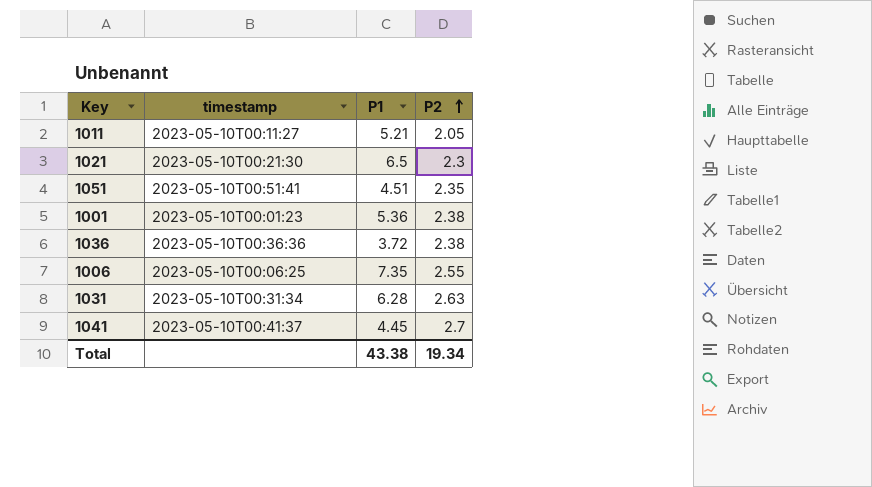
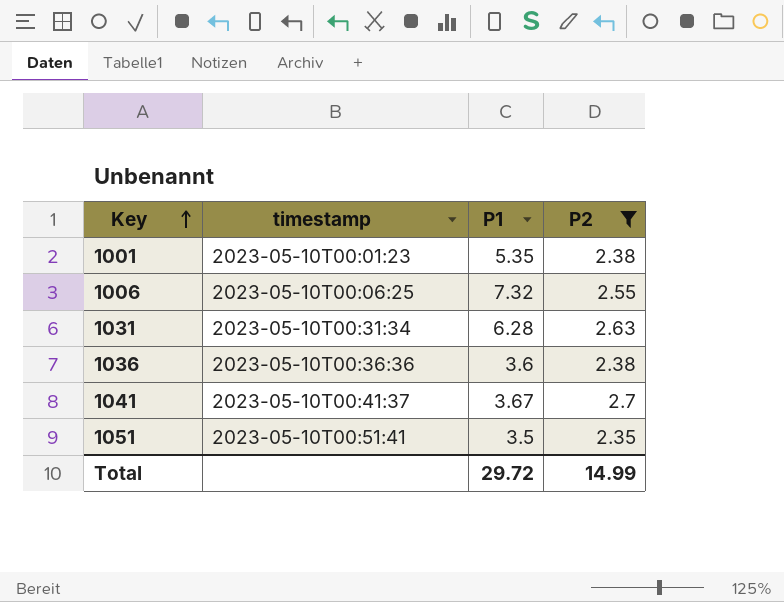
filter: none -> P2 >= 2.35
row order: P2 ascending -> Key ascending
1001 | P1: 5.36 -> 5.35
1006 | P1: 7.35 -> 7.32
1036 | P1: 3.72 -> 3.6
1041 | P1: 4.45 -> 3.67
1051 | P1: 4.51 -> 3.5
Total | P1: 43.38 -> 29.72
Total | P2: 19.34 -> 14.99

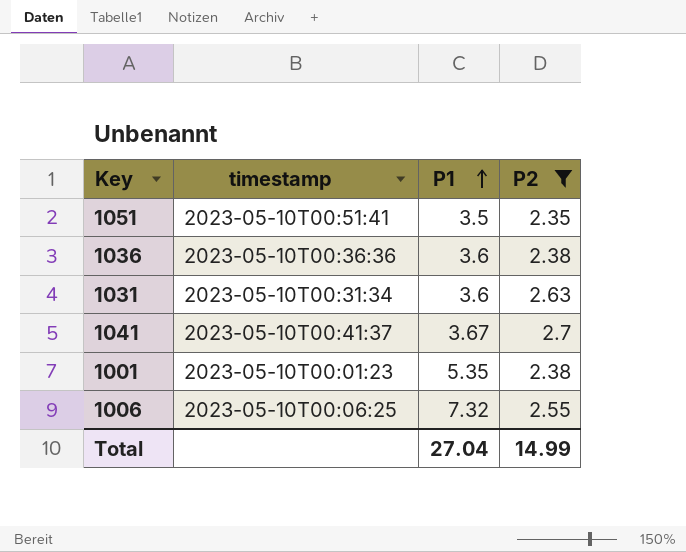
row order: Key ascending -> P1 ascending
1031 | P1: 6.28 -> 3.6
Total | P1: 29.72 -> 27.04

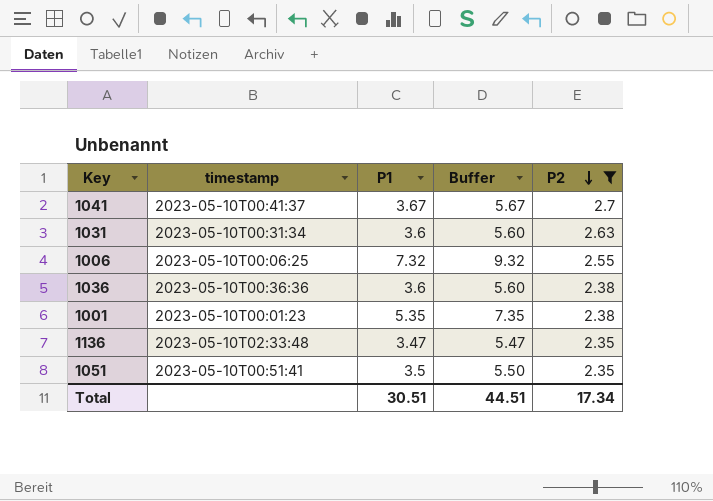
row order: P1 ascending -> P2 descending
column Buffer | formula: none -> [P1] + 2
row 1136: none -> 2023-05-10T02:33:48 | 3.47 | 5.47 | 2.35
Total | P1: 27.04 -> 30.51
Total | P2: 14.99 -> 17.34

